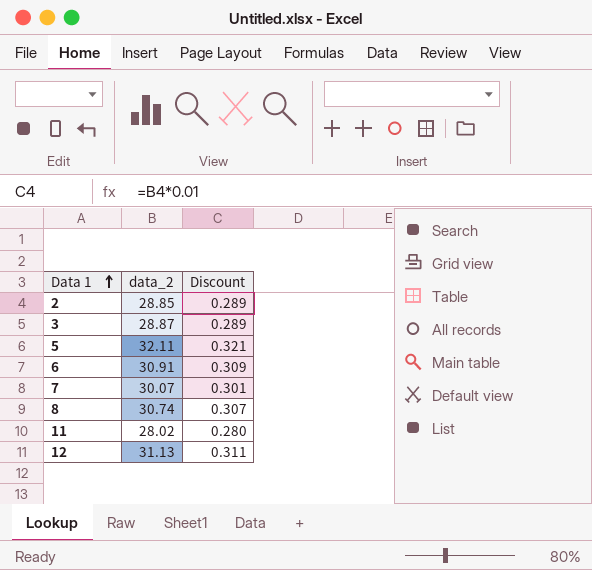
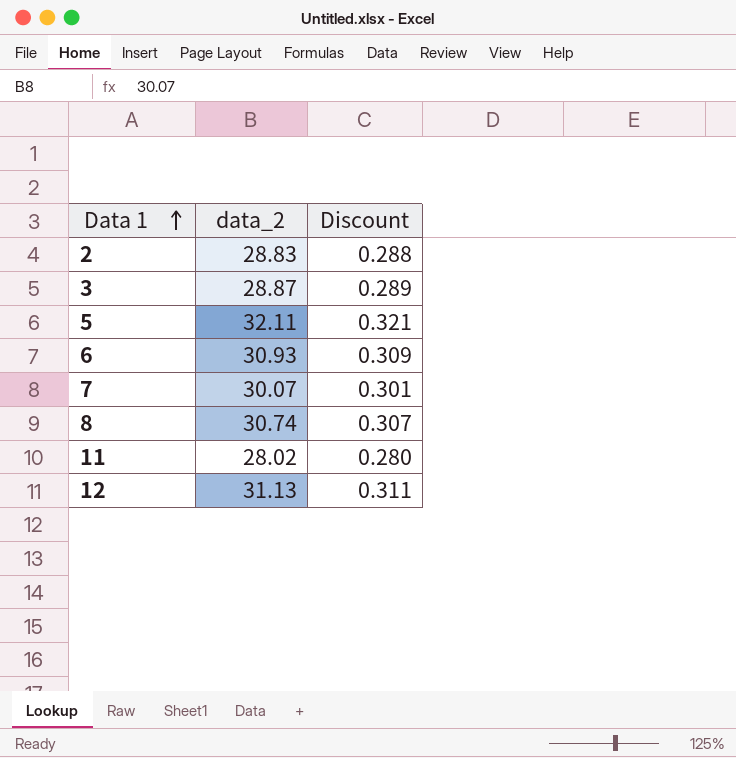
2 | data_2: 28.85 -> 28.83
2 | Discount: 0.289 -> 0.288
6 | data_2: 30.91 -> 30.93

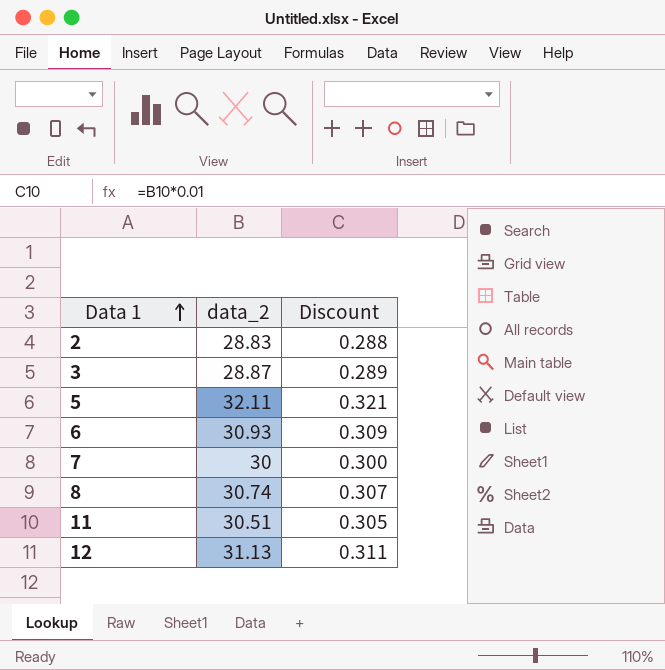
7 | data_2: 30.07 -> 30
7 | Discount: 0.301 -> 0.300
11 | data_2: 28.02 -> 30.51
11 | Discount: 0.280 -> 0.305

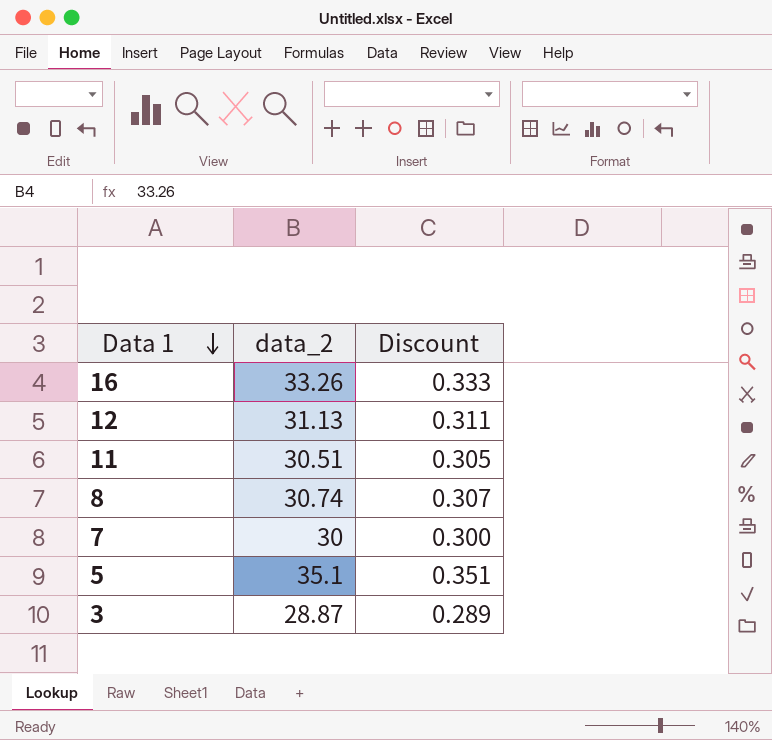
row order: Data 1 ascending -> Data 1 descending
row 2: 28.83 | 0.288 -> none
row 6: 30.93 | 0.309 -> none
row 16: none -> 33.26 | 0.333
5 | data_2: 32.11 -> 35.1
5 | Discount: 0.321 -> 0.351

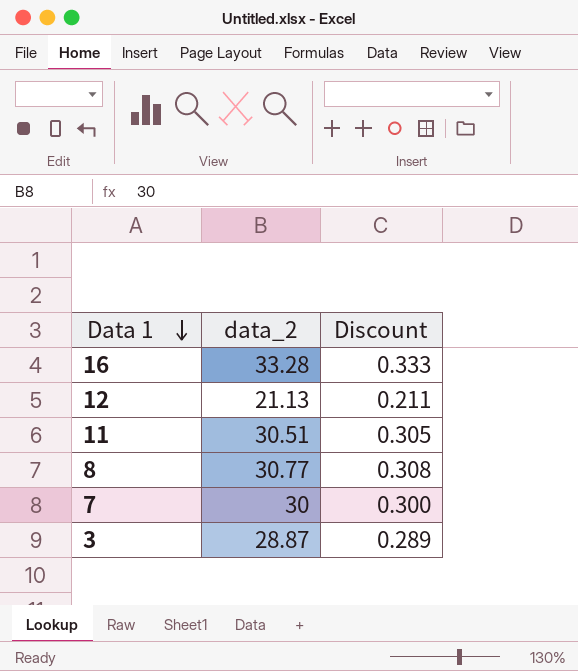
row 5: 35.1 | 0.351 -> none
16 | data_2: 33.26 -> 33.28
12 | data_2: 31.13 -> 21.13
12 | Discount: 0.311 -> 0.211
8 | data_2: 30.74 -> 30.77
8 | Discount: 0.307 -> 0.308

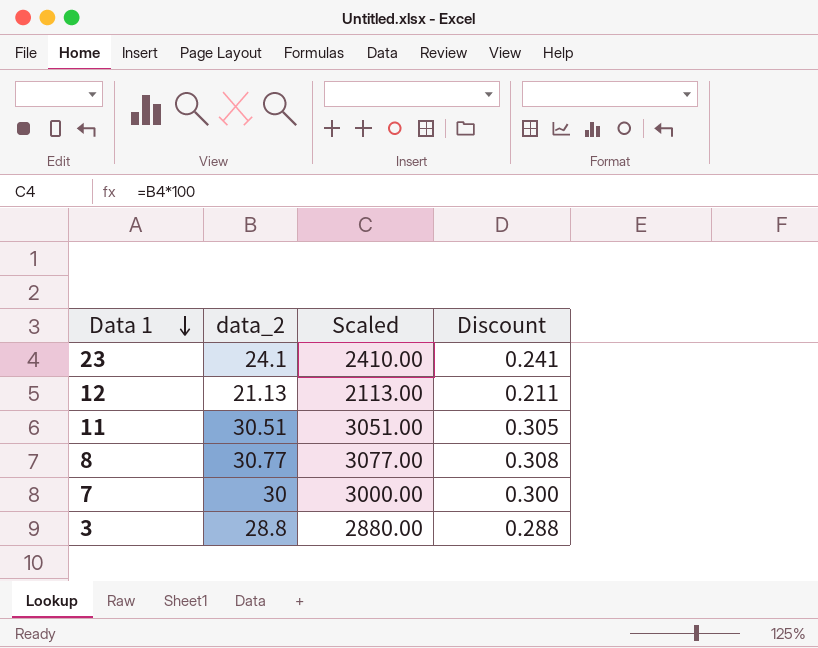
column Scaled | formula: none -> [data_2] * 100
row 16: 33.28 | 0.333 -> none
row 23: none -> 24.1 | 2410.00 | 0.241
3 | data_2: 28.87 -> 28.8
3 | Discount: 0.289 -> 0.288

